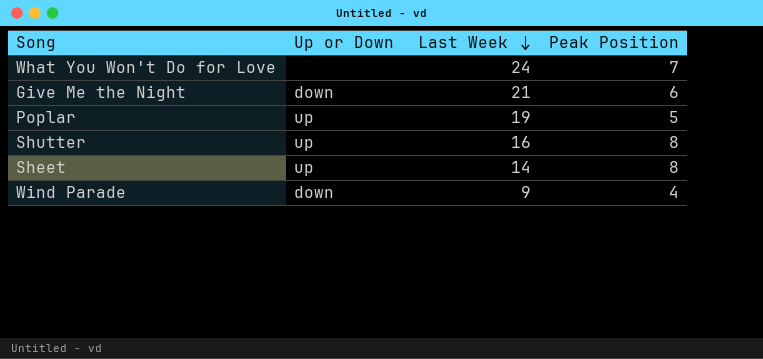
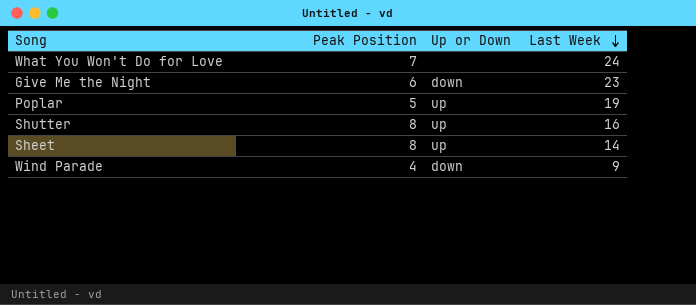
column Peak Position | position: 4 -> 2
Give Me the Night | Last Week: 21 -> 23

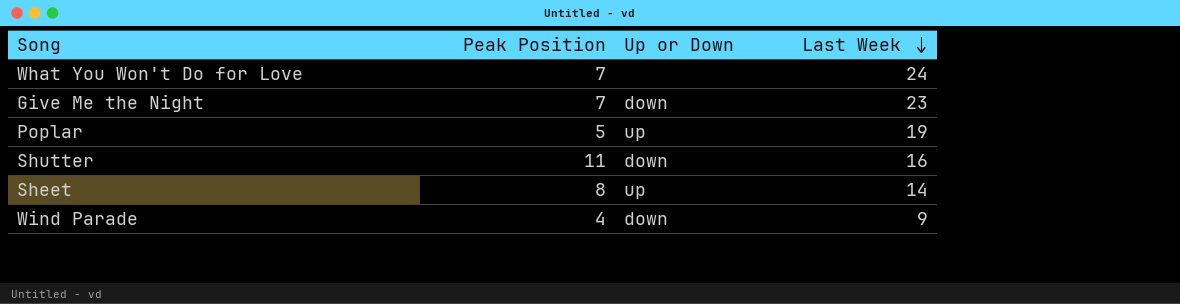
Give Me the Night | Peak Position: 6 -> 7
Shutter | Peak Position: 8 -> 11
Shutter | Up or Down: up -> down

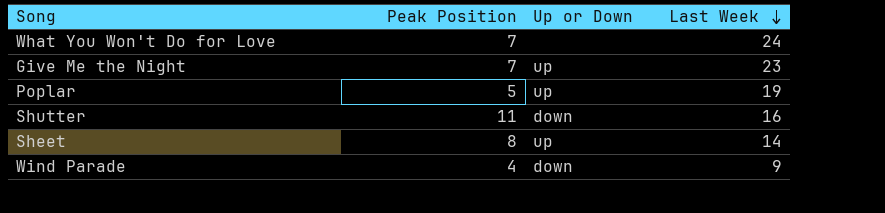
Give Me the Night | Up or Down: down -> up

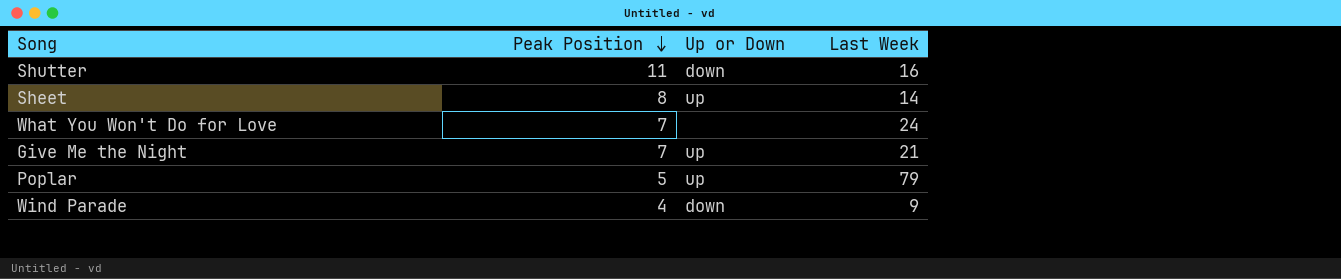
row order: Last Week descending -> Peak Position descending
Give Me the Night | Last Week: 23 -> 21
Poplar | Last Week: 19 -> 79

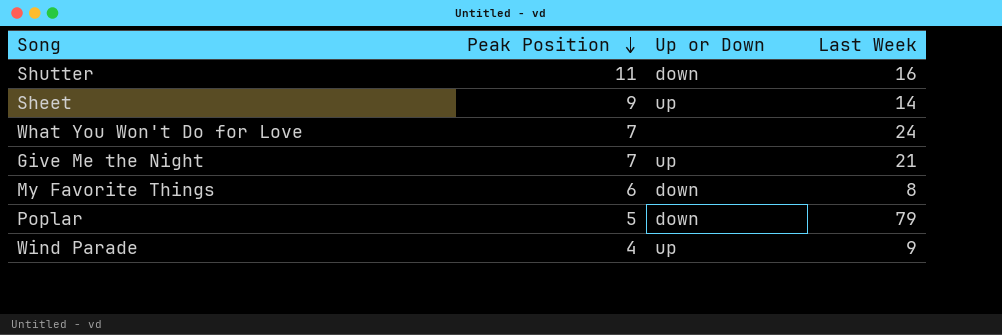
Sheet | Peak Position: 8 -> 9
row My Favorite Things: none -> 6 | down | 8
Poplar | Up or Down: up -> down
Wind Parade | Up or Down: down -> up

